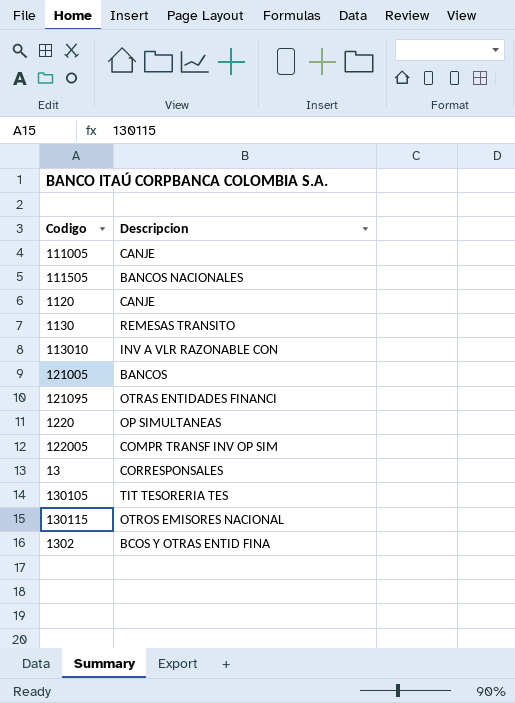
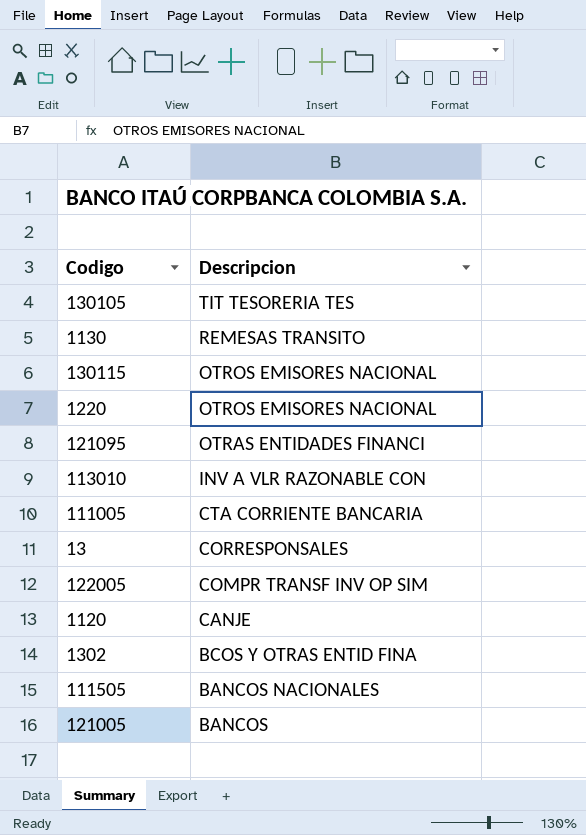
row order: none -> Descripcion descending
1220 | Descripcion: OP SIMULTANEAS -> OTROS EMISORES NACIONAL
111005 | Descripcion: CANJE -> CTA CORRIENTE BANCARIA

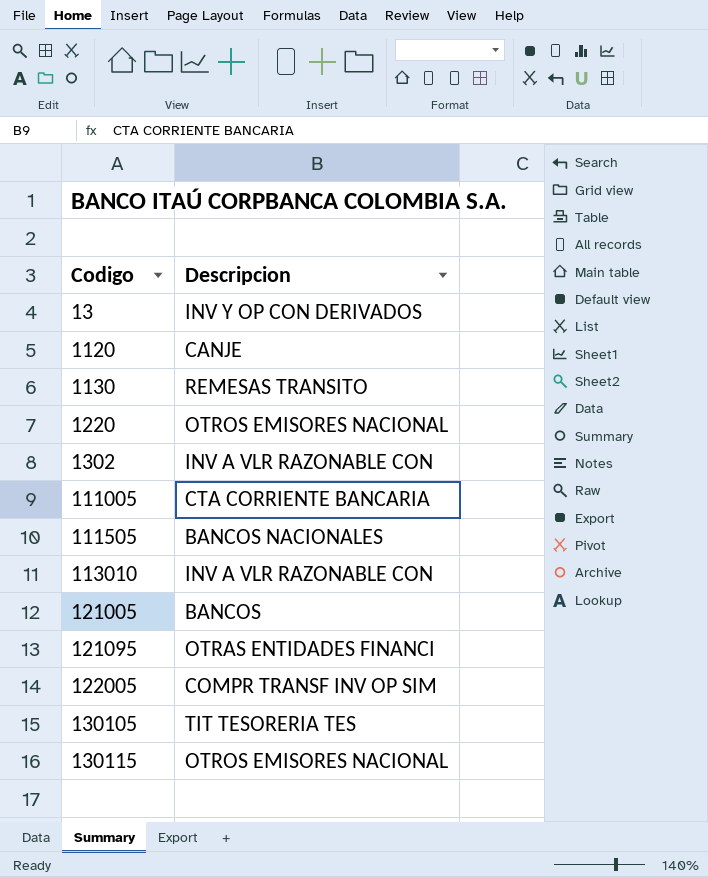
row order: Descripcion descending -> Codigo ascending
13 | Descripcion: CORRESPONSALES -> INV Y OP CON DERIVADOS
1302 | Descripcion: BCOS Y OTRAS ENTID FINA -> INV A VLR RAZONABLE CON

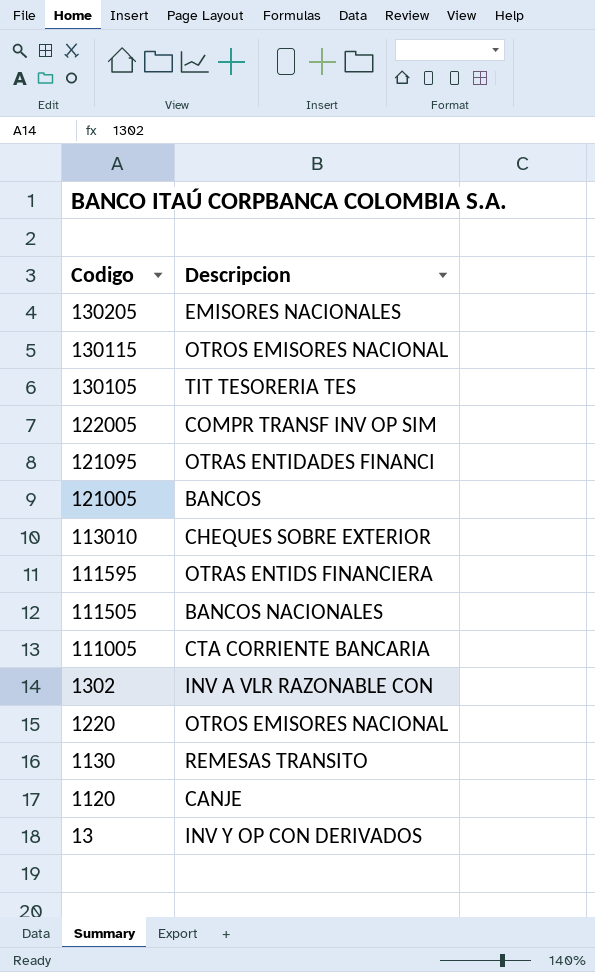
row order: Codigo ascending -> Codigo descending
row 130205: none -> EMISORES NACIONALES
113010 | Descripcion: INV A VLR RAZONABLE CON -> CHEQUES SOBRE EXTERIOR
row 111595: none -> OTRAS ENTIDS FINANCIERA

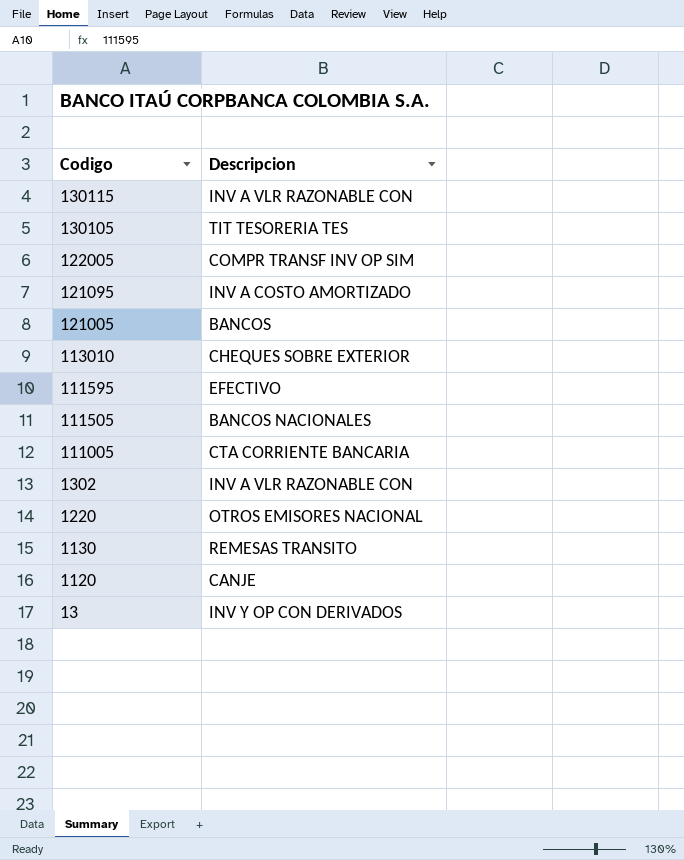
row 130205: EMISORES NACIONALES -> none
130115 | Descripcion: OTROS EMISORES NACIONAL -> INV A VLR RAZONABLE CON
121095 | Descripcion: OTRAS ENTIDADES FINANCI -> INV A COSTO AMORTIZADO
111595 | Descripcion: OTRAS ENTIDS FINANCIERA -> EFECTIVO

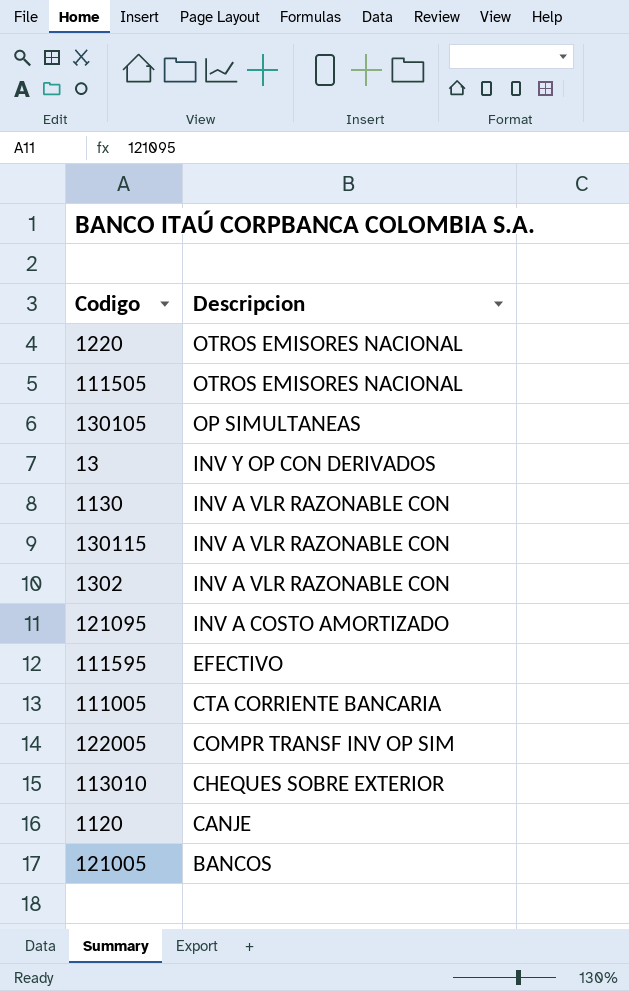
row order: Codigo descending -> Descripcion descending
111505 | Descripcion: BANCOS NACIONALES -> OTROS EMISORES NACIONAL
130105 | Descripcion: TIT TESORERIA TES -> OP SIMULTANEAS
1130 | Descripcion: REMESAS TRANSITO -> INV A VLR RAZONABLE CON

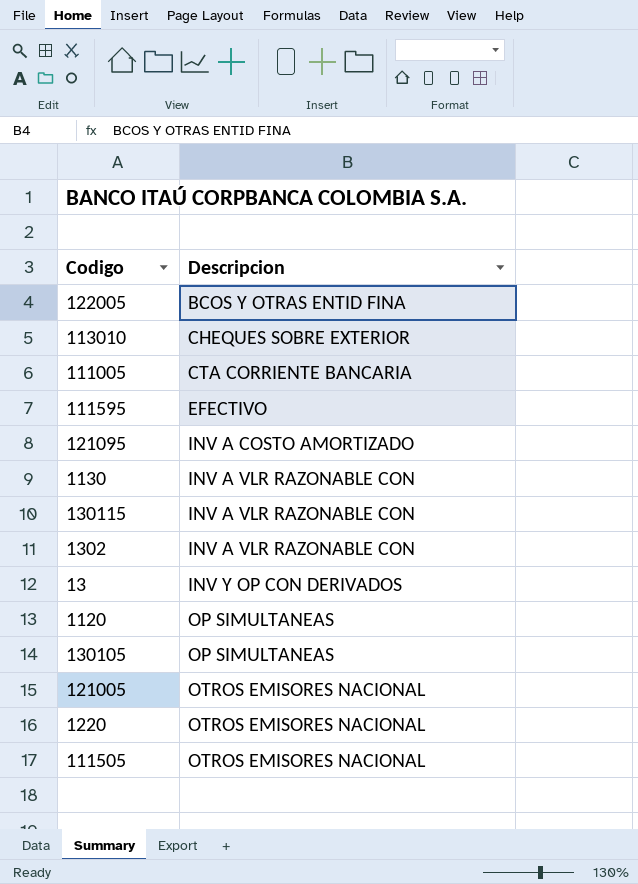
row order: Descripcion descending -> Descripcion ascending
122005 | Descripcion: COMPR TRANSF INV OP SIM -> BCOS Y OTRAS ENTID FINA
1120 | Descripcion: CANJE -> OP SIMULTANEAS
121005 | Descripcion: BANCOS -> OTROS EMISORES NACIONAL

